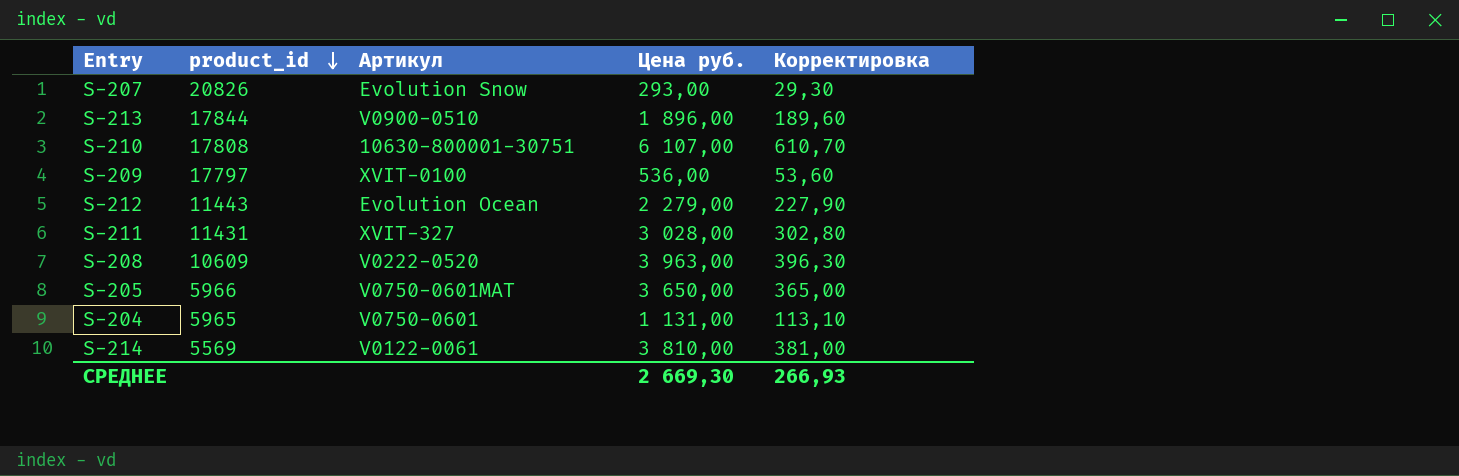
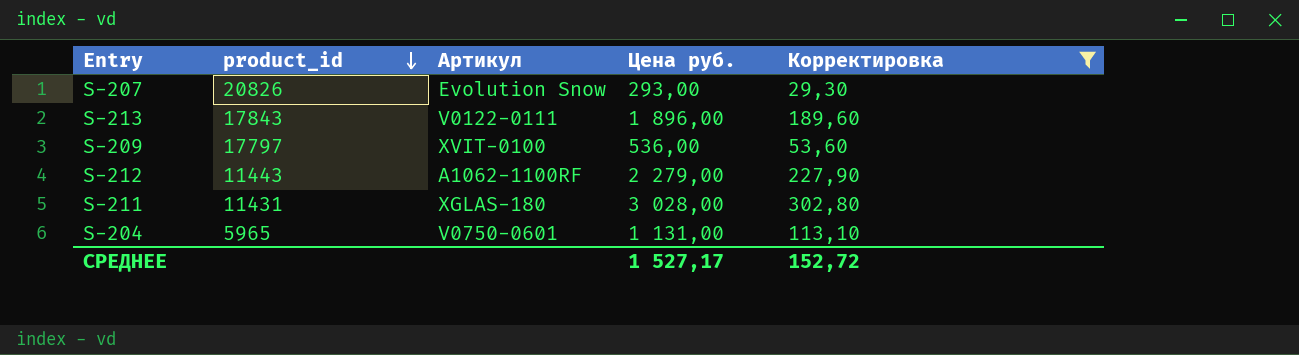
filter: none -> Корректировка <= 302,80
S-213 | product_id: 17844 -> 17843
S-213 | Артикул: V0900-0510 -> V0122-0111
S-212 | Артикул: Evolution Ocean -> A1062-1100RF
S-211 | Артикул: XVIT-327 -> XGLAS-180
СРЕДНЕЕ | Цена руб.: 2 669,30 -> 1 527,17
СРЕДНЕЕ | Корректировка: 266,93 -> 152,72

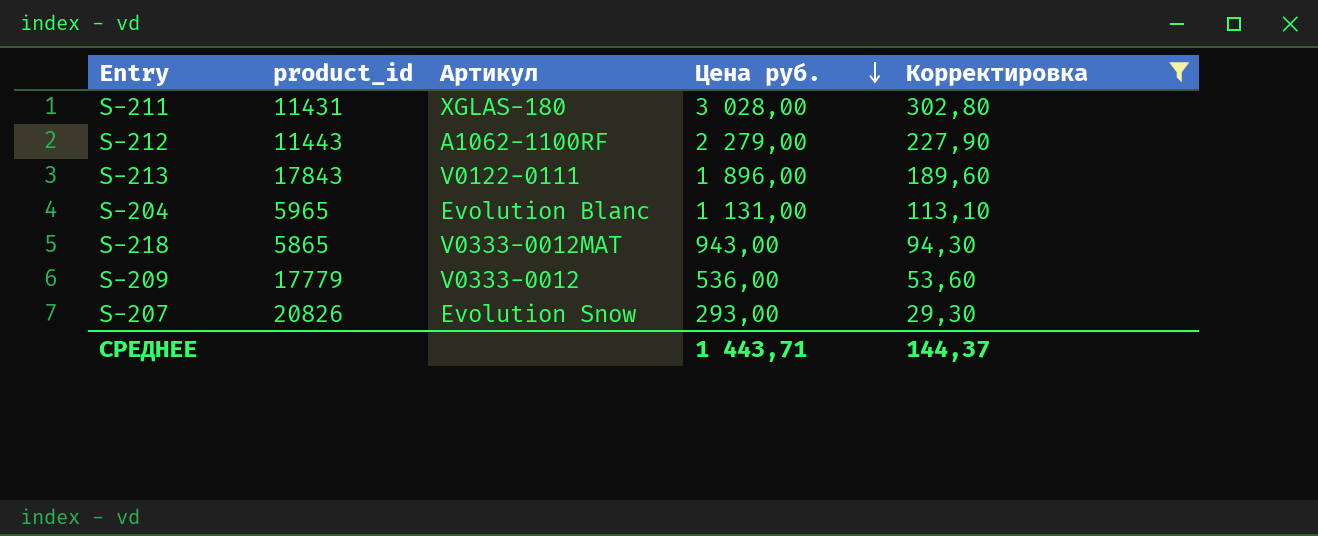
row order: product_id descending -> Цена руб. descending
S-204 | Артикул: V0750-0601 -> Evolution Blanc
row S-218: none -> 5865 | V0333-0012MAT | 943,00 | 94,30
S-209 | product_id: 17797 -> 17779
S-209 | Артикул: XVIT-0100 -> V0333-0012
СРЕДНЕЕ | Цена руб.: 1 527,17 -> 1 443,71
СРЕДНЕЕ | Корректировка: 152,72 -> 144,37

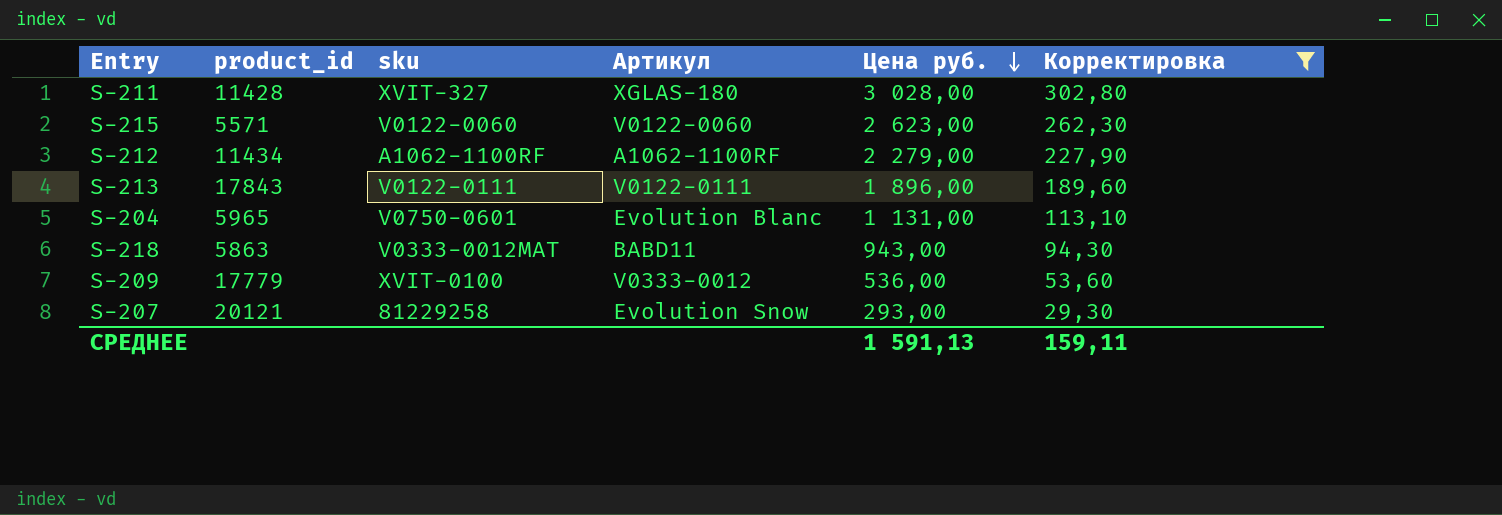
column sku | position: none -> 3
S-211 | product_id: 11431 -> 11428
row S-215: none -> 5571 | V0122-0060 | V0122-0060 | 2 623,00 | 262,30
S-212 | product_id: 11443 -> 11434
S-218 | product_id: 5865 -> 5863
S-218 | Артикул: V0333-0012MAT -> BABD11
S-207 | product_id: 20826 -> 20121
СРЕДНЕЕ | Цена руб.: 1 443,71 -> 1 591,13
СРЕДНЕЕ | Корректировка: 144,37 -> 159,11

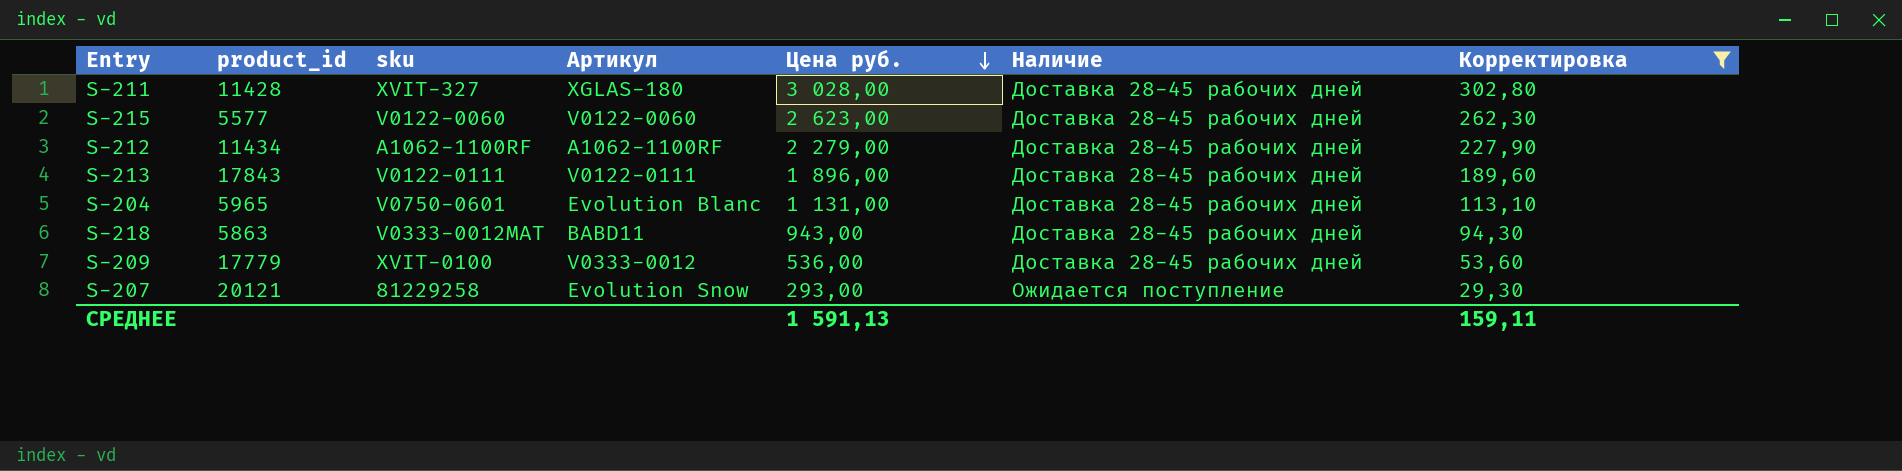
column Наличие | position: none -> 6
S-215 | product_id: 5571 -> 5577

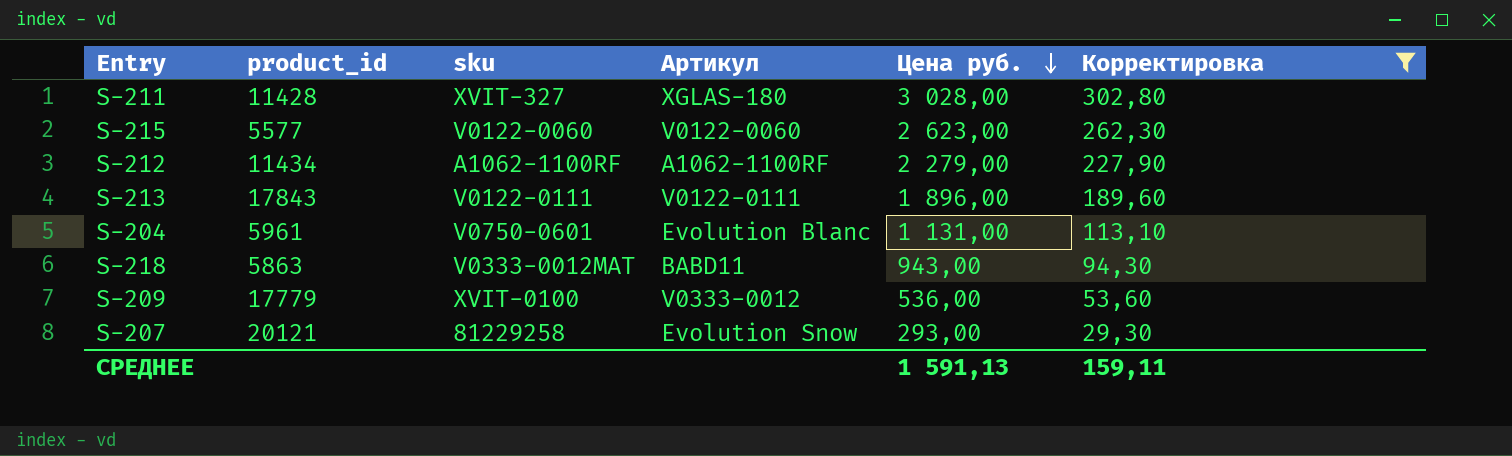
column Наличие | position: 6 -> none
S-204 | product_id: 5965 -> 5961

